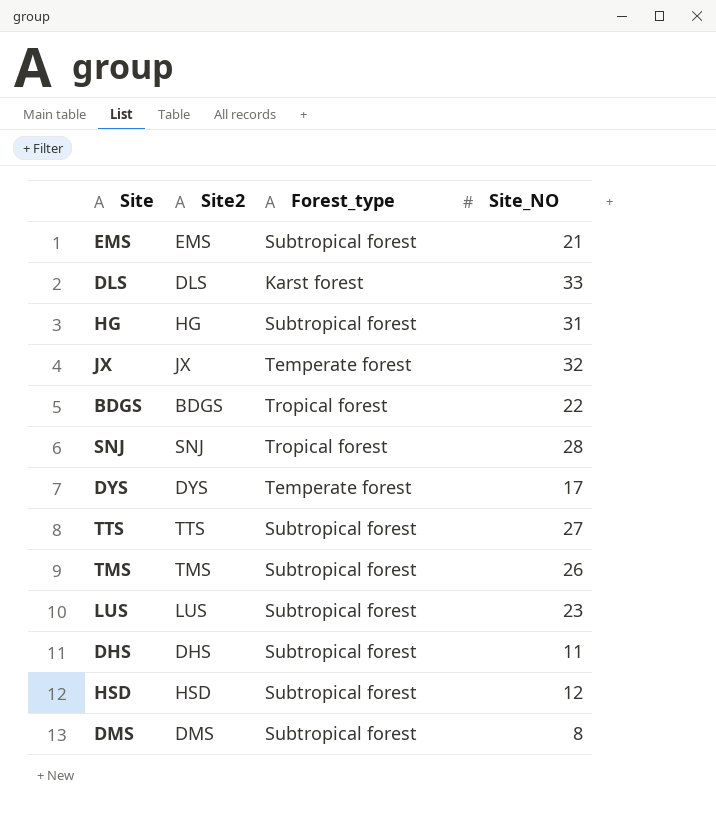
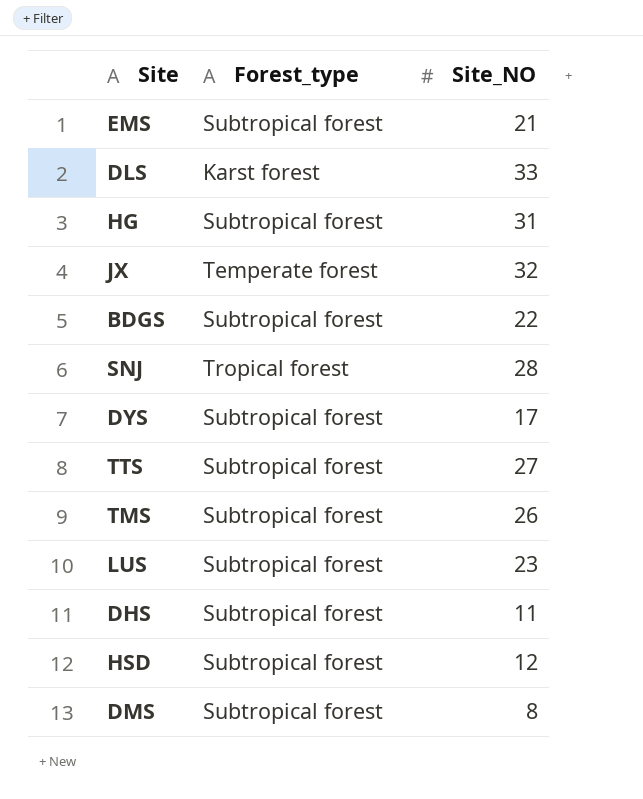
column Site2 | position: 2 -> none
BDGS | Forest_type: Tropical forest -> Subtropical forest
DYS | Forest_type: Temperate forest -> Subtropical forest

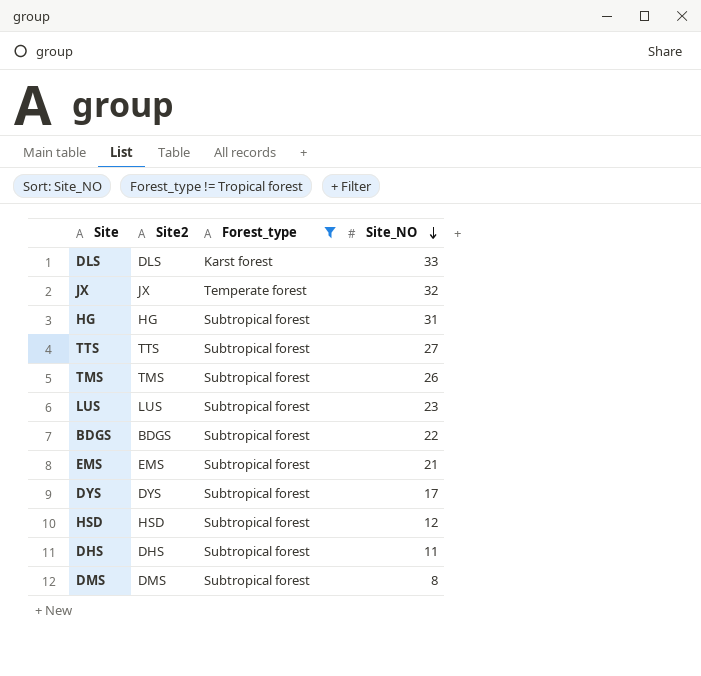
filter: none -> Forest_type != Tropical forest
row order: none -> Site_NO descending
column Site2 | position: none -> 2

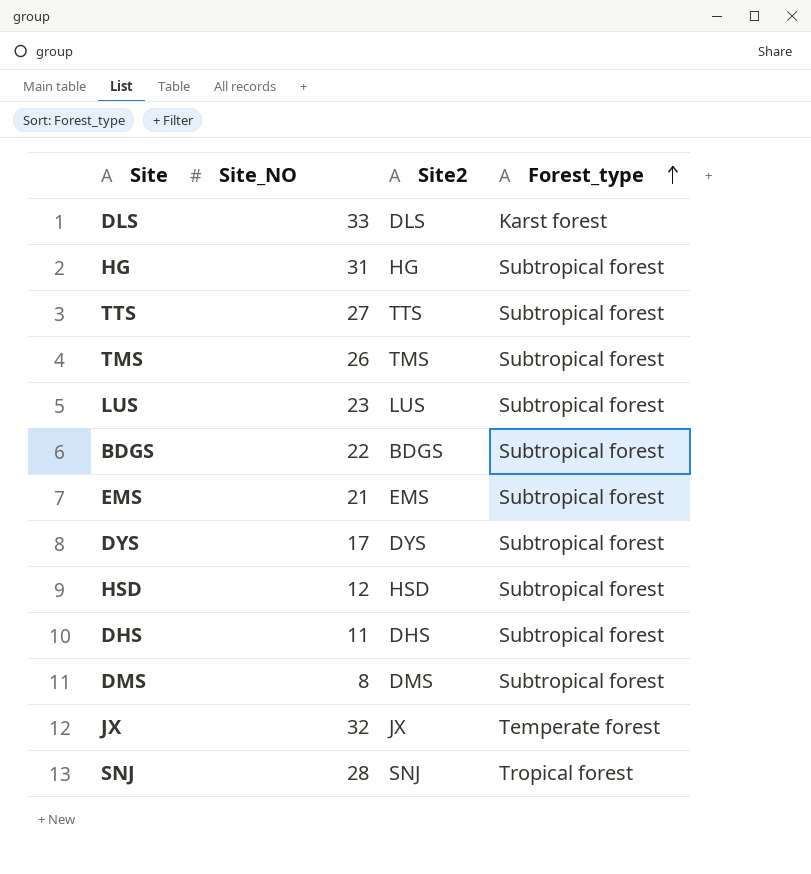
filter: Forest_type != Tropical forest -> none
row order: Site_NO descending -> Forest_type ascending
column Site_NO | position: 4 -> 2

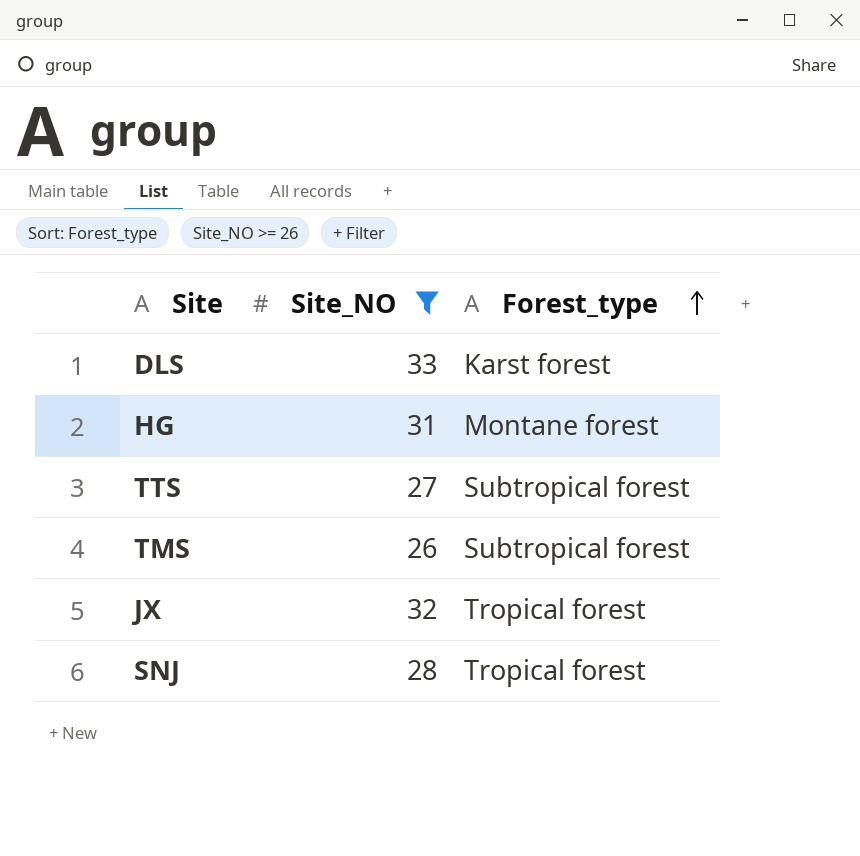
filter: none -> Site_NO >= 26
column Site2 | position: 3 -> none
HG | Forest_type: Subtropical forest -> Montane forest
JX | Forest_type: Temperate forest -> Tropical forest

